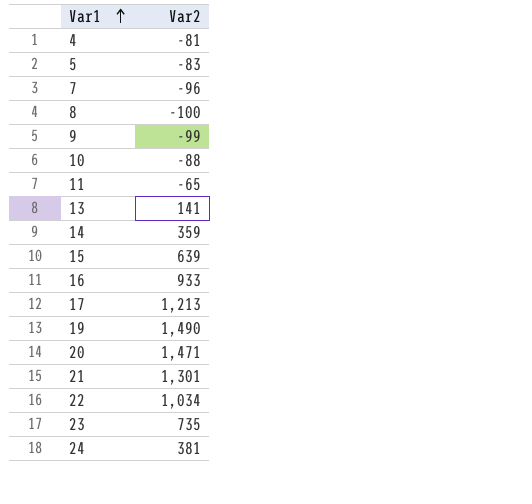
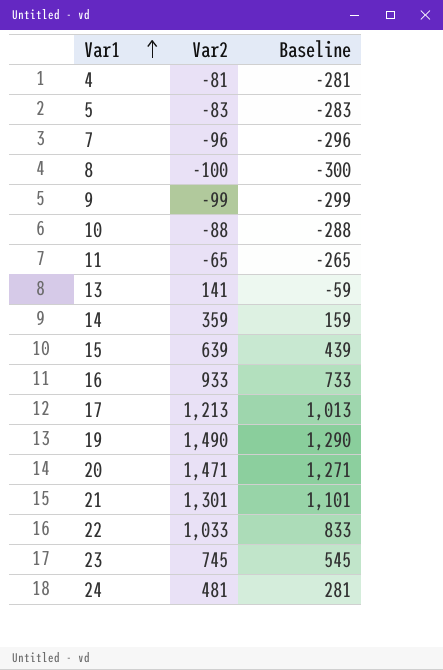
column Baseline | formula: none -> [Var2] - 200
22 | Var2: 1,034 -> 1,033
23 | Var2: 735 -> 745
24 | Var2: 381 -> 481

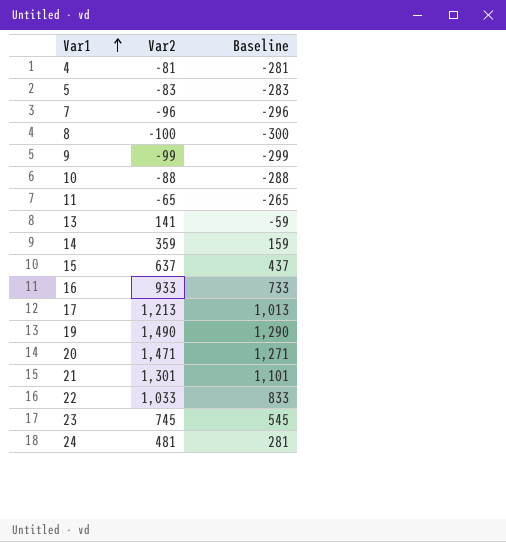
15 | Var2: 639 -> 637
15 | Baseline: 439 -> 437

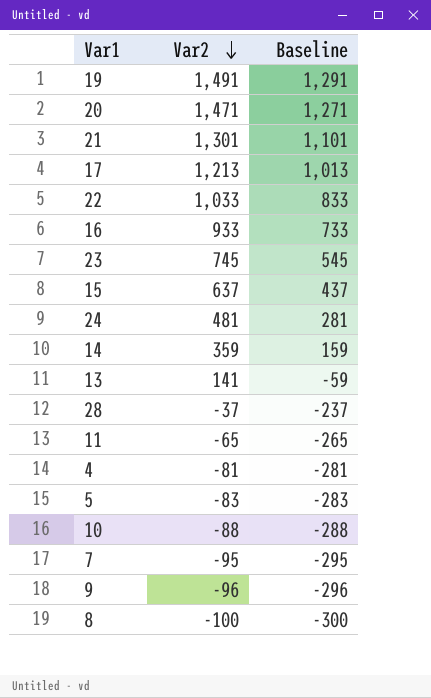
row order: Var1 ascending -> Var2 descending
19 | Var2: 1,490 -> 1,491
19 | Baseline: 1,290 -> 1,291
row 28: none -> -37 | -237
7 | Var2: -96 -> -95
7 | Baseline: -296 -> -295
9 | Var2: -99 -> -96
9 | Baseline: -299 -> -296

